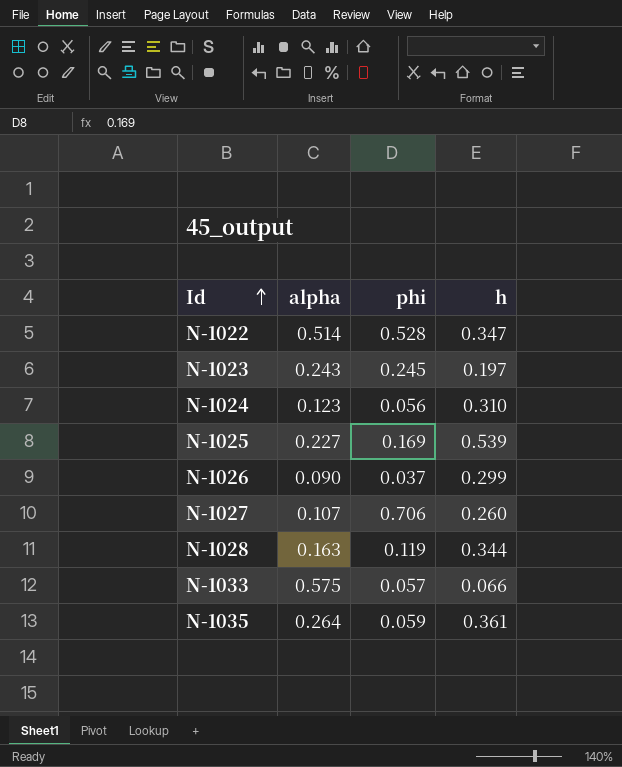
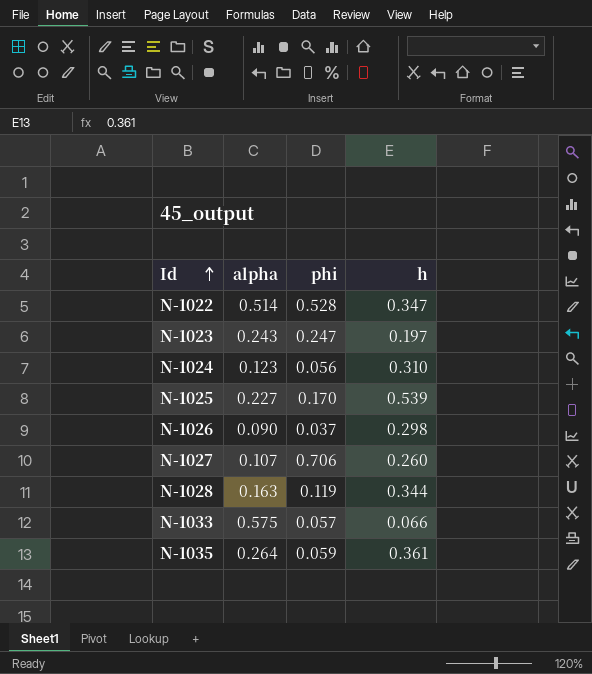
N-1023 | phi: 0.245 -> 0.247
N-1025 | phi: 0.169 -> 0.170
N-1026 | h: 0.299 -> 0.298

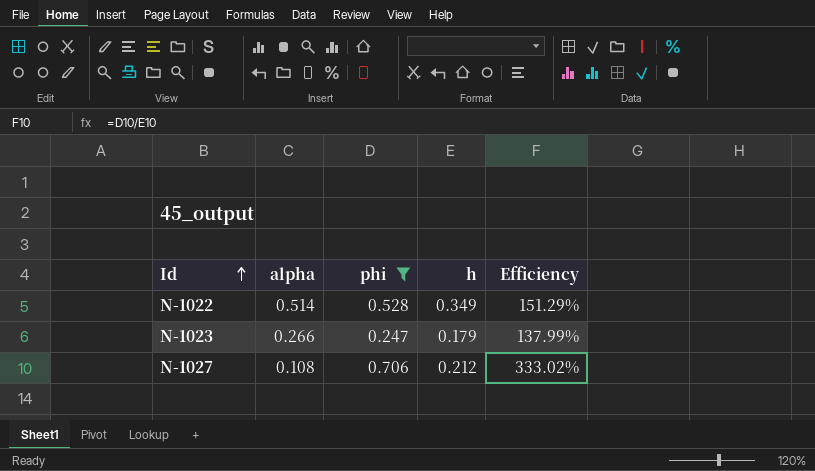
filter: none -> phi >= 0.247
column Efficiency | formula: none -> [phi] / [h]
N-1022 | h: 0.347 -> 0.349
N-1023 | alpha: 0.243 -> 0.266
N-1023 | h: 0.197 -> 0.179
N-1027 | alpha: 0.107 -> 0.108
N-1027 | h: 0.260 -> 0.212

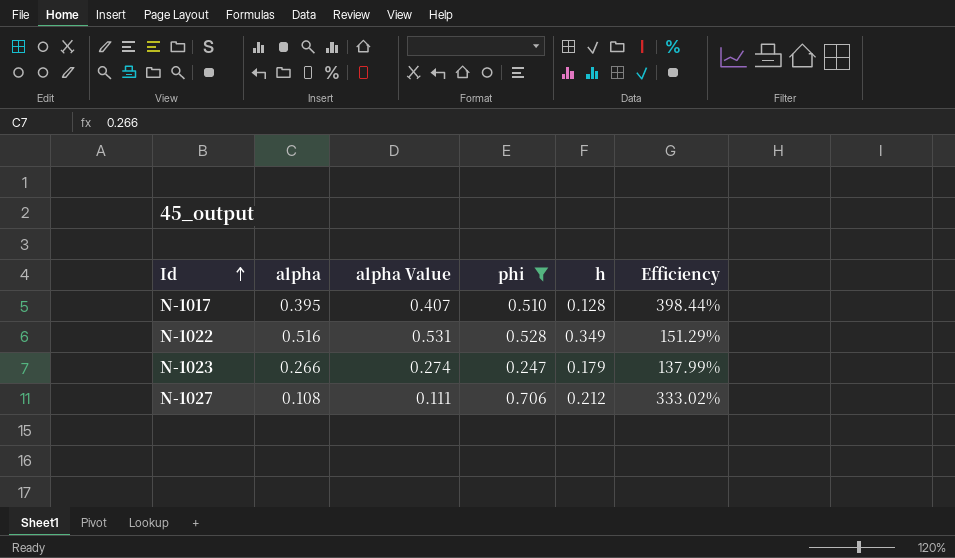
column alpha Value | formula: none -> [alpha] * 1.03
row N-1017: none -> 0.395 | 0.407 | 0.510 | 0.128 | 398.44%
N-1022 | alpha: 0.514 -> 0.516

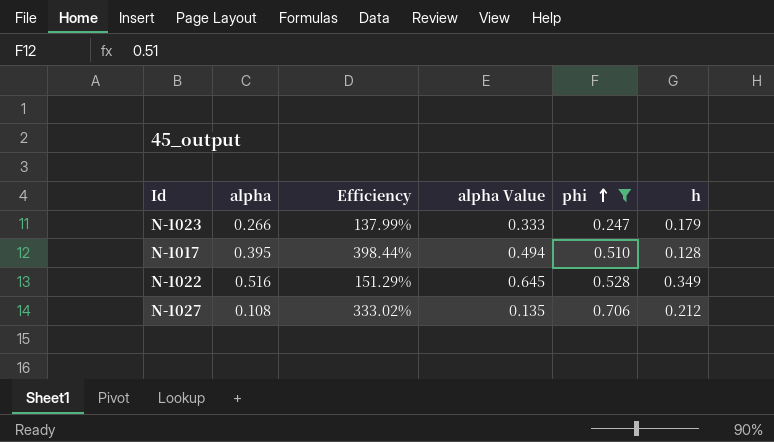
row order: Id ascending -> phi ascending
column Efficiency | position: 6 -> 3
column alpha Value | formula: [alpha] * 1.03 -> [alpha] * 1.25

